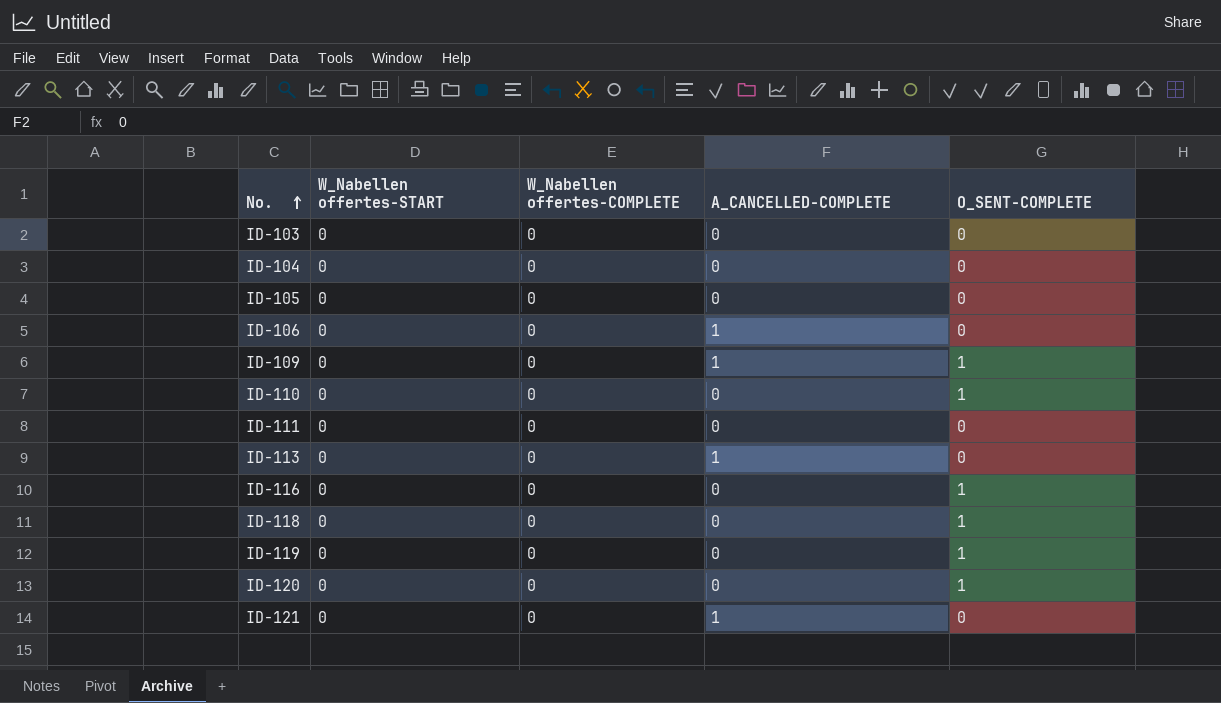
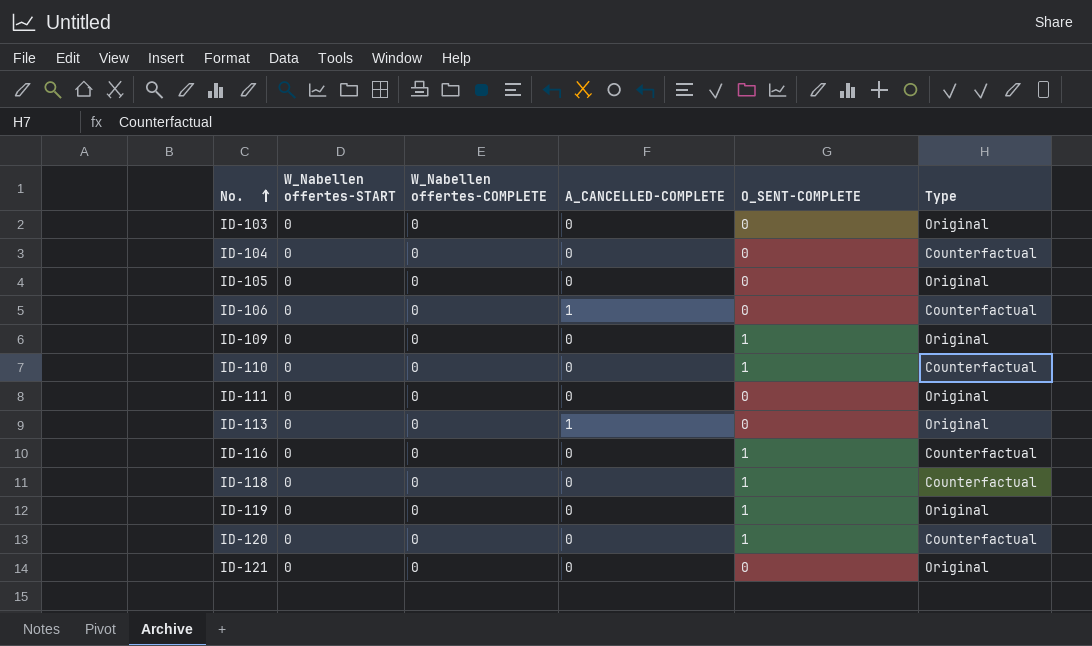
column Type | position: none -> 6
ID-109 | A_CANCELLED-COMPLETE: 1 -> 0
ID-121 | A_CANCELLED-COMPLETE: 1 -> 0

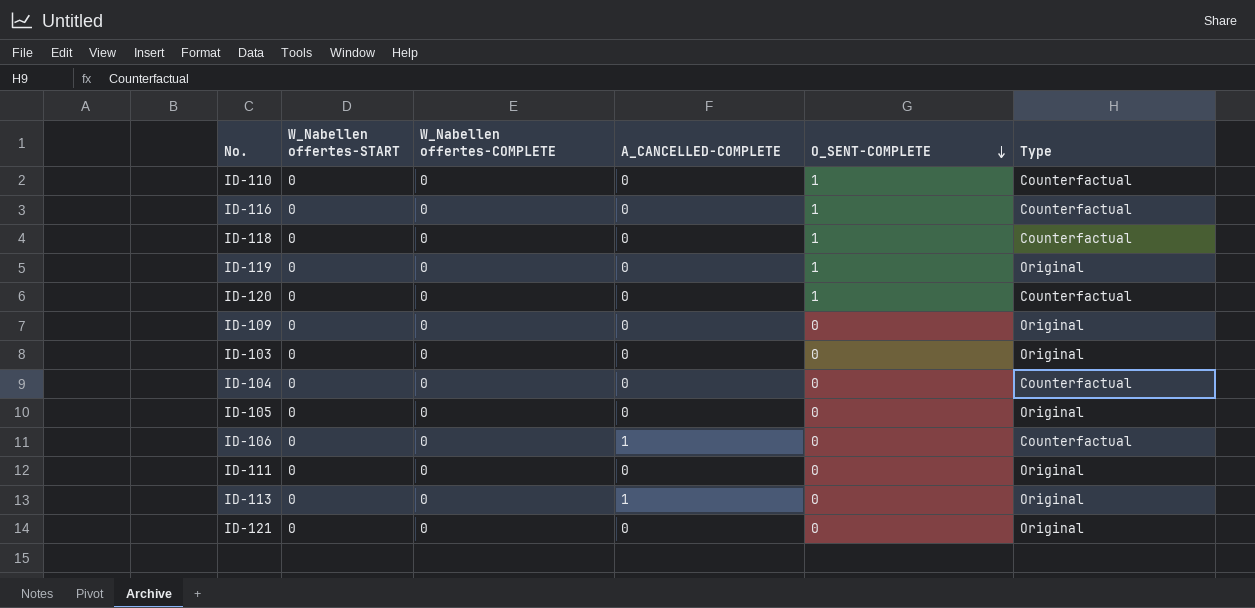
row order: No. ascending -> O_SENT-COMPLETE descending
ID-109 | O_SENT-COMPLETE: 1 -> 0

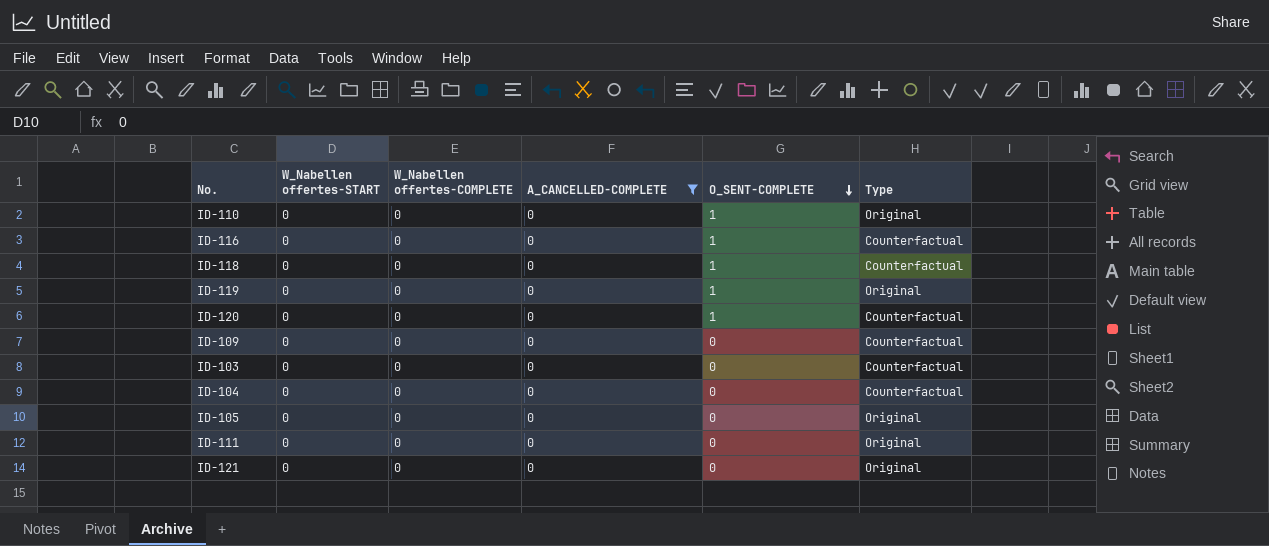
filter: none -> A_CANCELLED-COMPLETE = 0
ID-110 | Type: Counterfactual -> Original
ID-109 | Type: Original -> Counterfactual
ID-103 | Type: Original -> Counterfactual

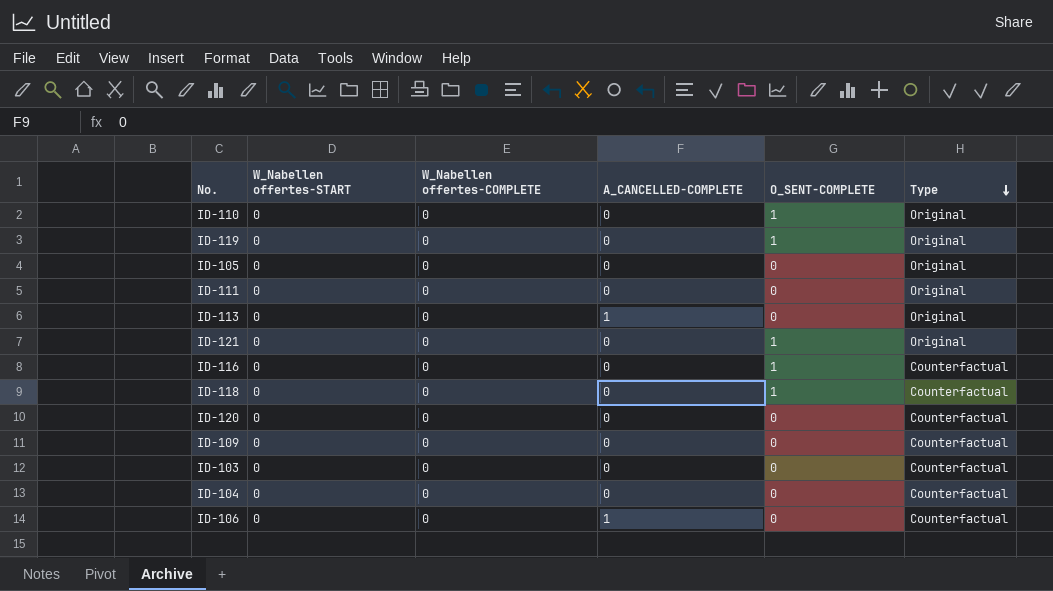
filter: A_CANCELLED-COMPLETE = 0 -> none
row order: O_SENT-COMPLETE descending -> Type descending
ID-121 | O_SENT-COMPLETE: 0 -> 1
ID-120 | O_SENT-COMPLETE: 1 -> 0

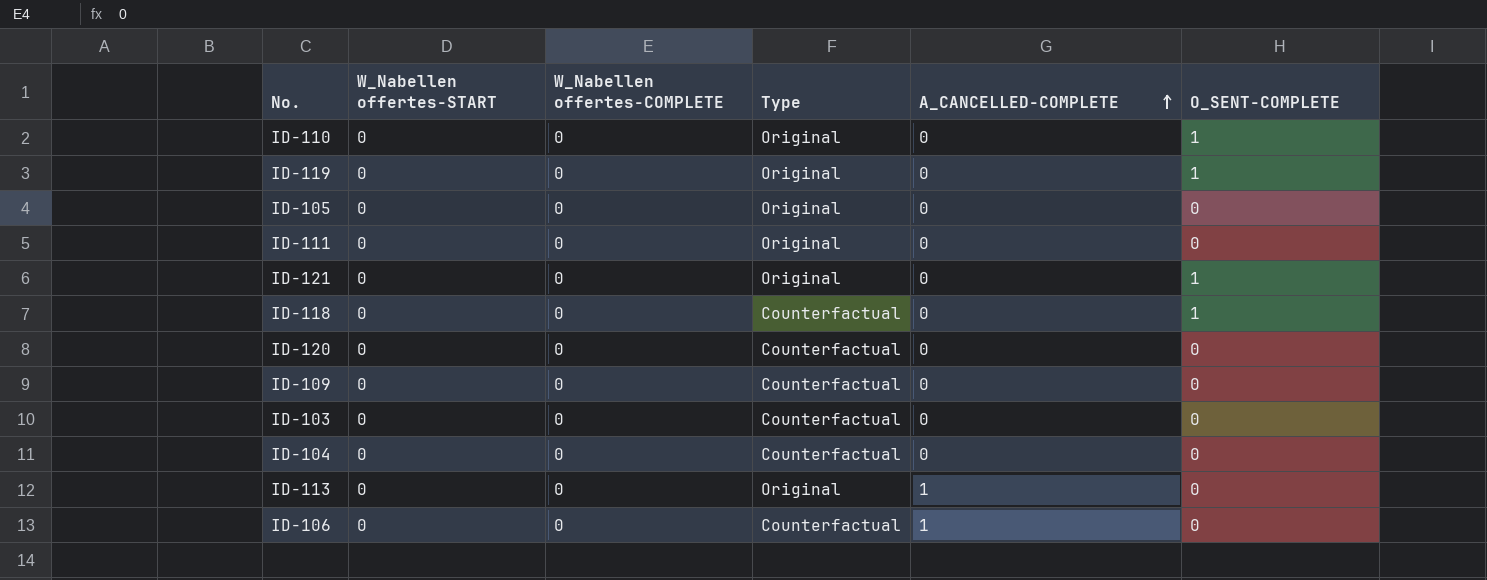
row order: Type descending -> A_CANCELLED-COMPLETE ascending
column Type | position: 6 -> 4
row ID-116: 0 | 0 | 0 | 1 | Counterfactual -> none

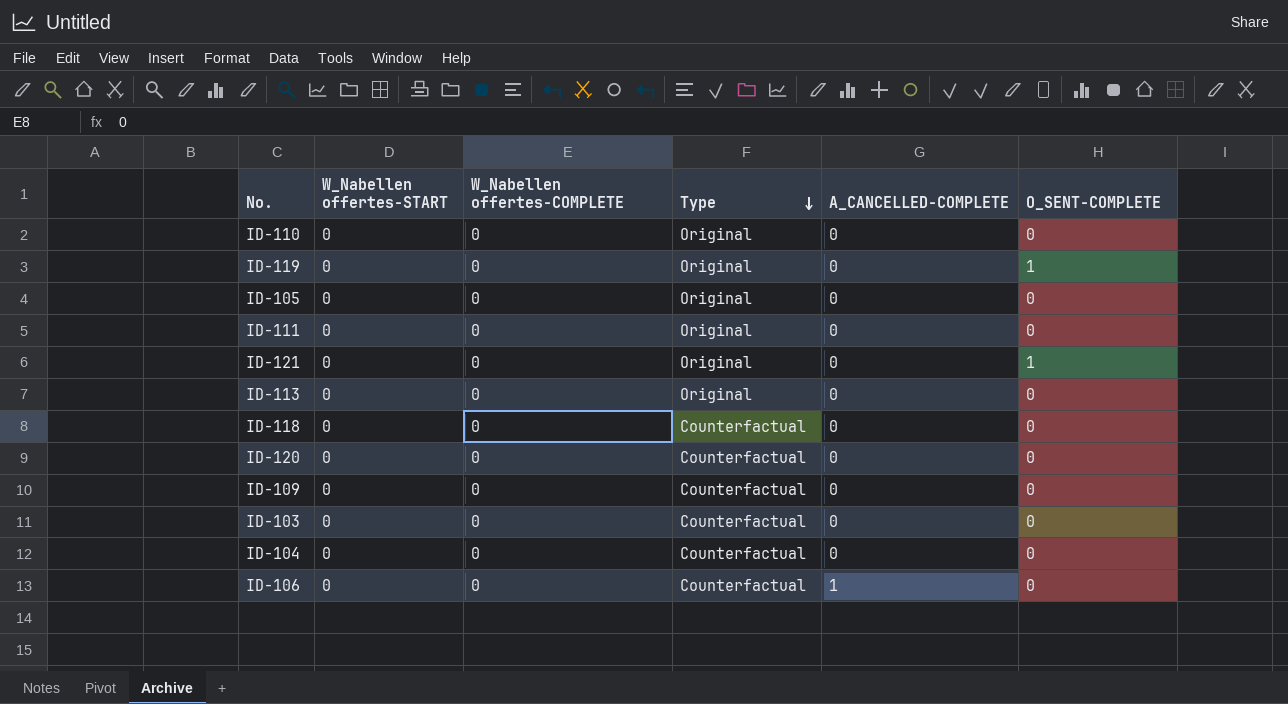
row order: A_CANCELLED-COMPLETE ascending -> Type descending
ID-110 | O_SENT-COMPLETE: 1 -> 0
ID-113 | A_CANCELLED-COMPLETE: 1 -> 0
ID-118 | O_SENT-COMPLETE: 1 -> 0

